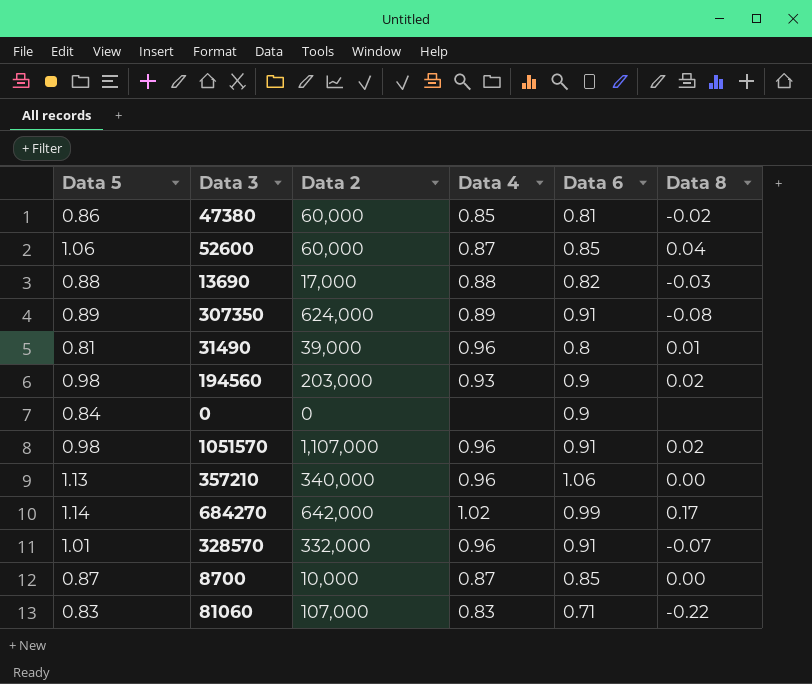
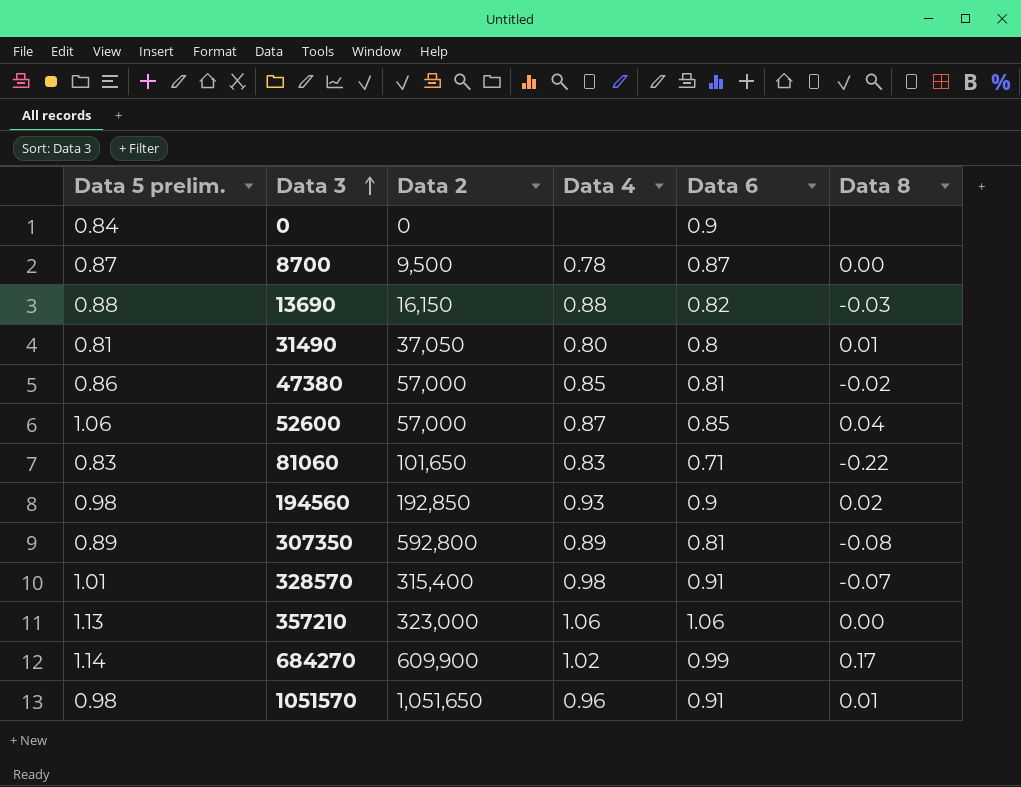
row order: none -> Data 3 ascending
column name: Data 5 -> Data 5 prelim.
8700 | Data 2: 10,000 -> 9,500
8700 | Data 4: 0.87 -> 0.78
8700 | Data 6: 0.85 -> 0.87
13690 | Data 2: 17,000 -> 16,150
31490 | Data 2: 39,000 -> 37,050
31490 | Data 4: 0.96 -> 0.80
47380 | Data 2: 60,000 -> 57,000
52600 | Data 2: 60,000 -> 57,000
81060 | Data 2: 107,000 -> 101,650
194560 | Data 2: 203,000 -> 192,850
307350 | Data 2: 624,000 -> 592,800
307350 | Data 6: 0.91 -> 0.81
328570 | Data 2: 332,000 -> 315,400
328570 | Data 4: 0.96 -> 0.98
357210 | Data 2: 340,000 -> 323,000
357210 | Data 4: 0.96 -> 1.06
684270 | Data 2: 642,000 -> 609,900
1051570 | Data 2: 1,107,000 -> 1,051,650
1051570 | Data 8: 0.02 -> 0.01

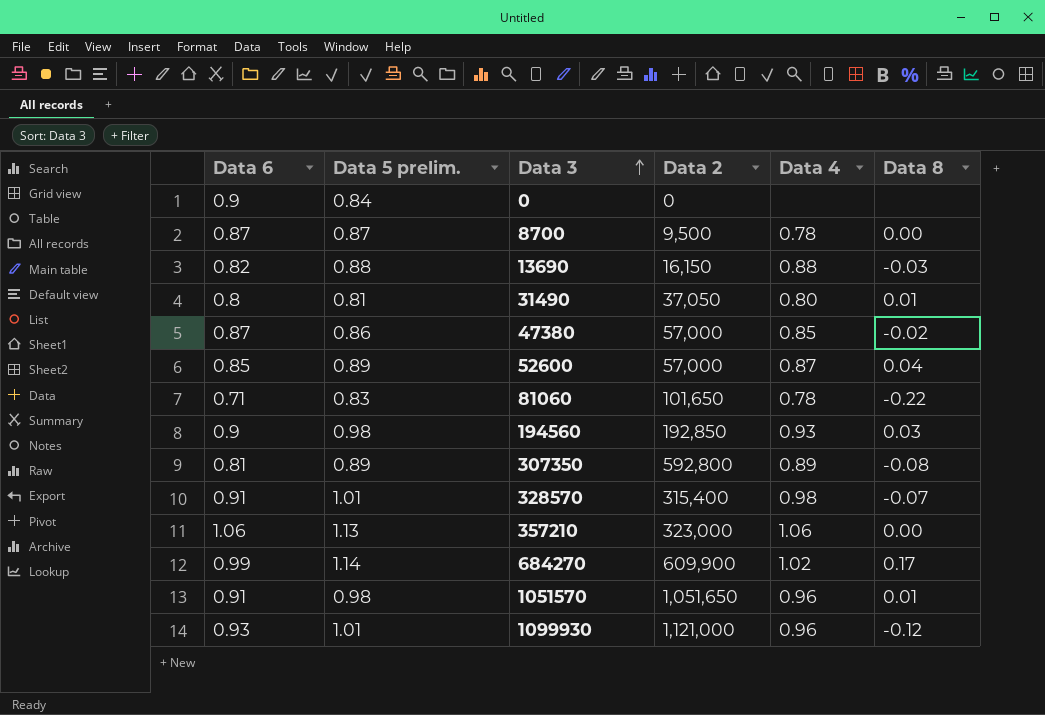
column Data 6 | position: 5 -> 1
47380 | Data 6: 0.81 -> 0.87
52600 | Data 5 prelim.: 1.06 -> 0.89
81060 | Data 4: 0.83 -> 0.78
194560 | Data 8: 0.02 -> 0.03
row 1099930: none -> 0.93 | 1.01 | 1,121,000 | 0.96 | -0.12

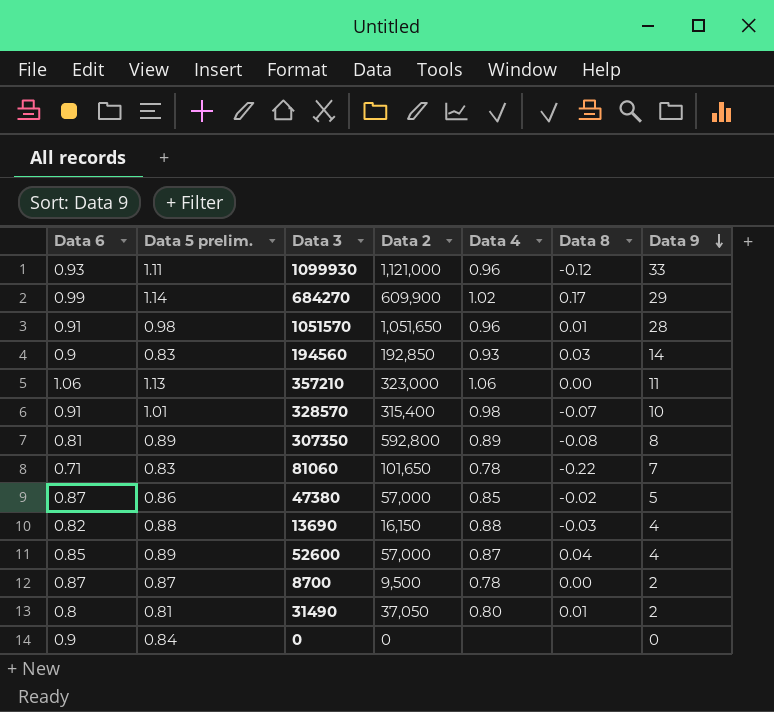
row order: Data 3 ascending -> Data 9 descending
column Data 9 | position: none -> 7
1099930 | Data 5 prelim.: 1.01 -> 1.11
194560 | Data 5 prelim.: 0.98 -> 0.83

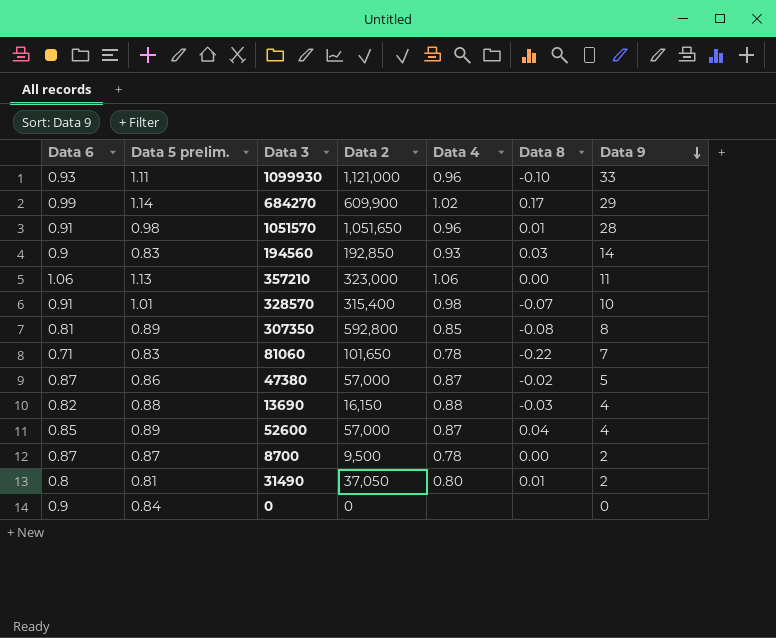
1099930 | Data 8: -0.12 -> -0.10
307350 | Data 4: 0.89 -> 0.85
47380 | Data 4: 0.85 -> 0.87

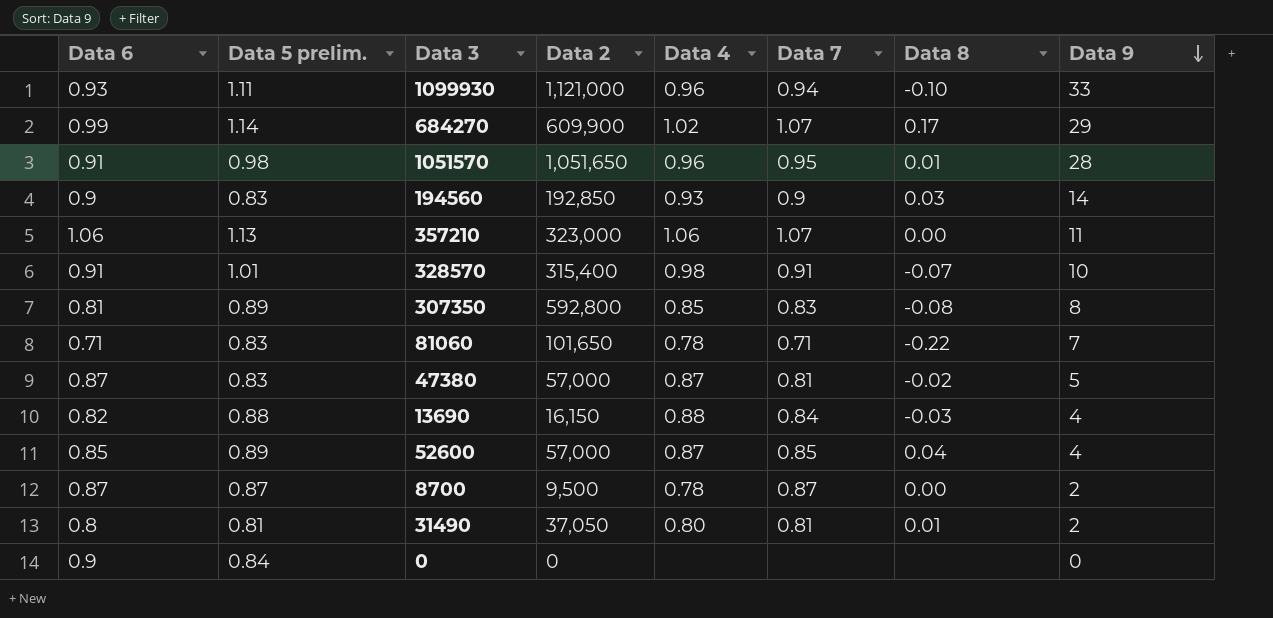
column Data 7 | position: none -> 6
47380 | Data 5 prelim.: 0.86 -> 0.83

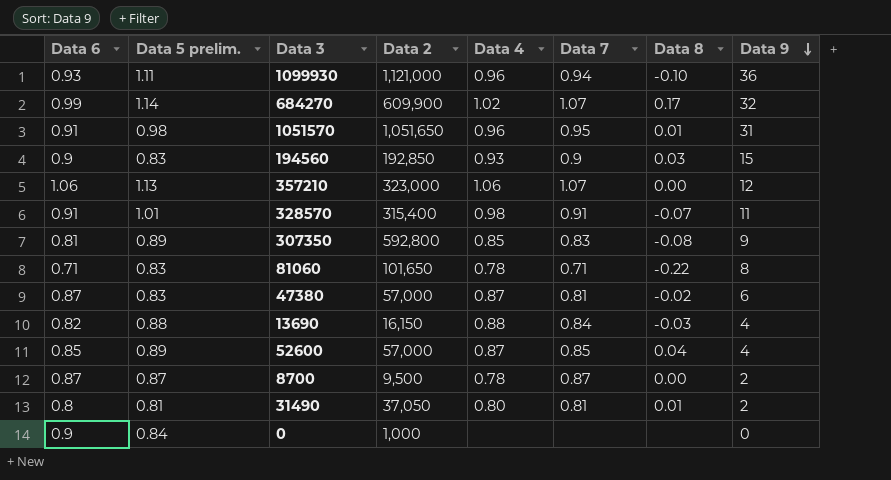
1099930 | Data 9: 33 -> 36
684270 | Data 9: 29 -> 32
1051570 | Data 9: 28 -> 31
194560 | Data 9: 14 -> 15
357210 | Data 9: 11 -> 12
328570 | Data 9: 10 -> 11
307350 | Data 9: 8 -> 9
81060 | Data 9: 7 -> 8
47380 | Data 9: 5 -> 6
0 | Data 2: 0 -> 1,000

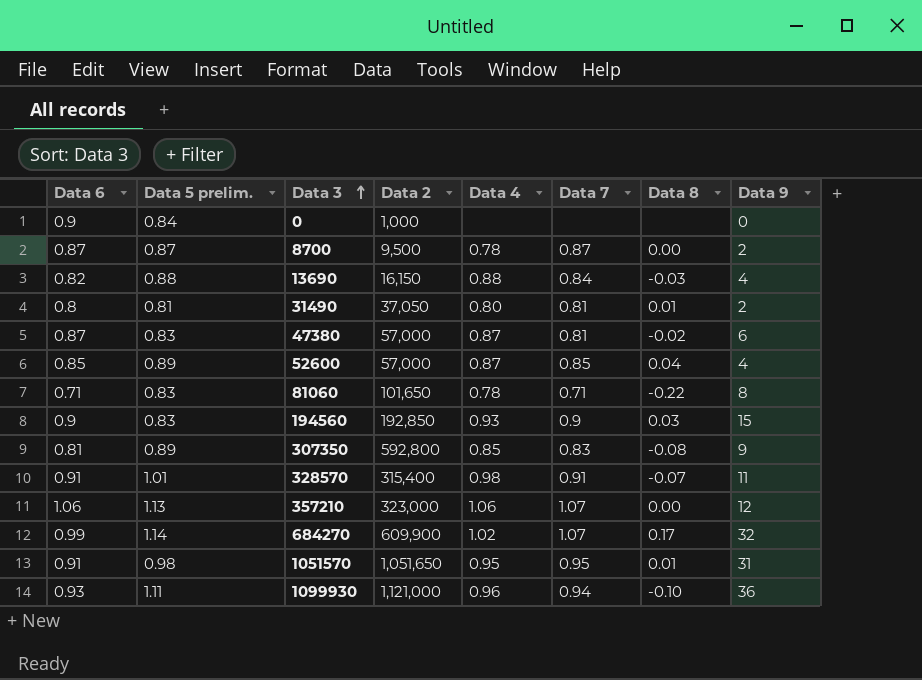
row order: Data 9 descending -> Data 3 ascending
1051570 | Data 4: 0.96 -> 0.95

